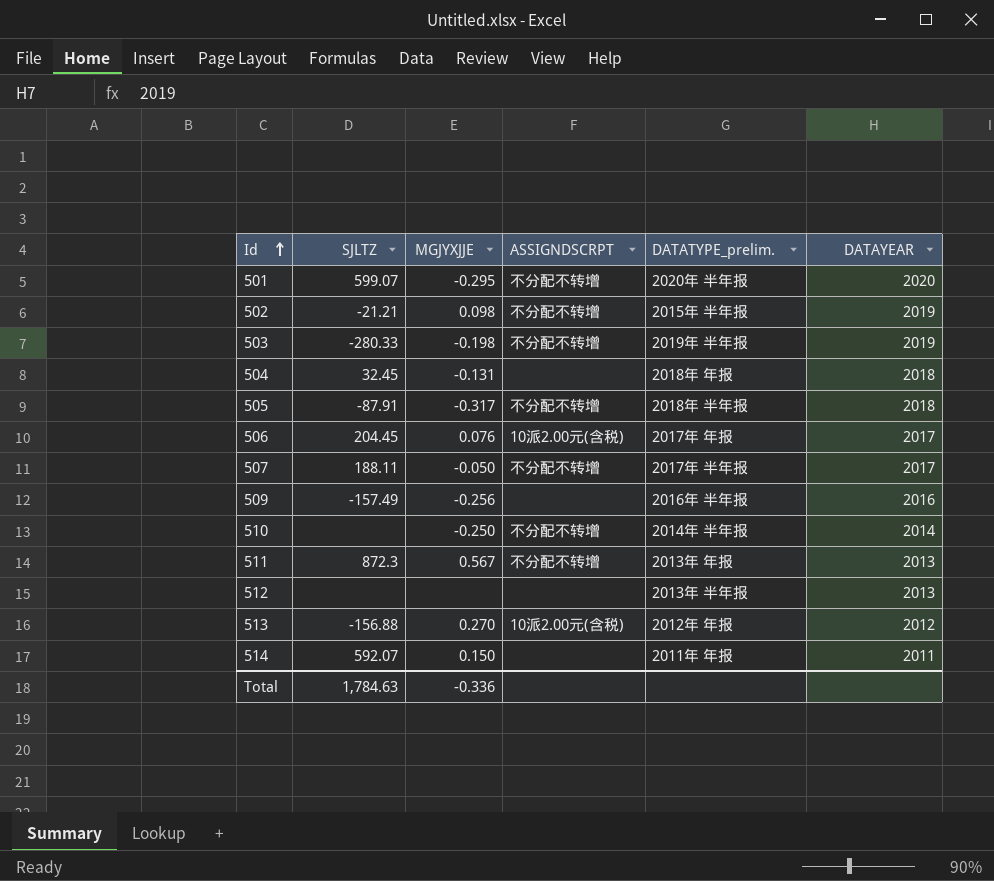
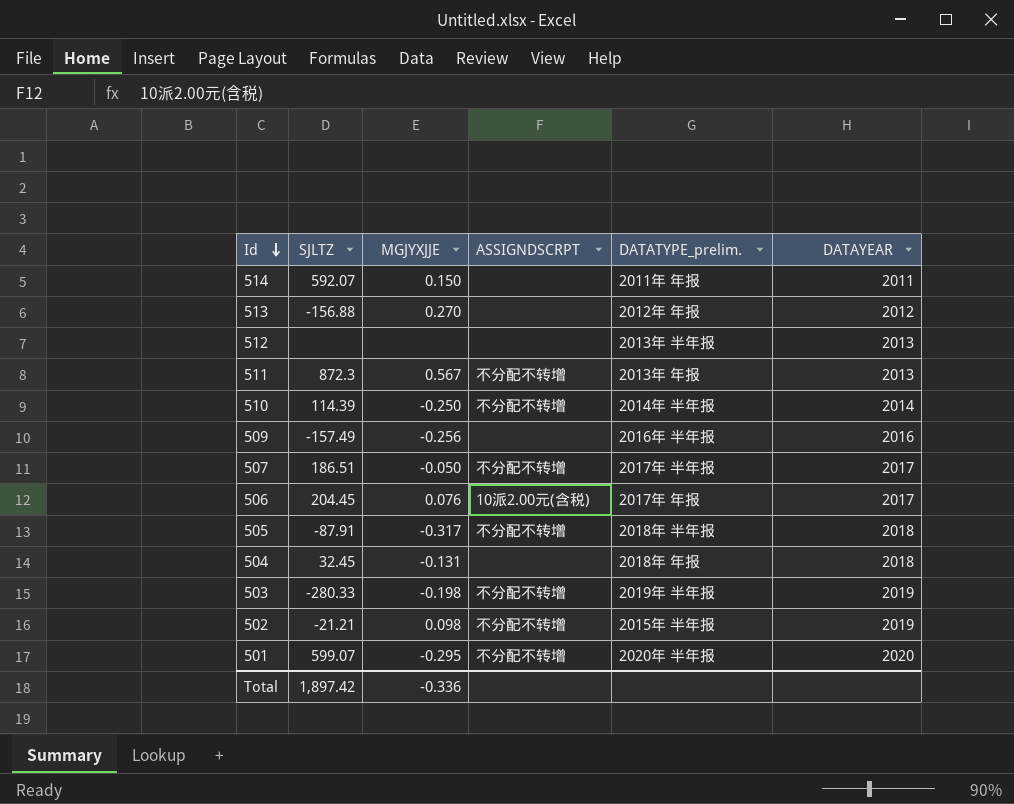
row order: Id ascending -> Id descending
513 | ASSIGNDSCRPT: 10派2.00元(含税) -> none
510 | SJLTZ: none -> 114.39
507 | SJLTZ: 188.11 -> 186.51
Total | SJLTZ: 1,784.63 -> 1,897.42

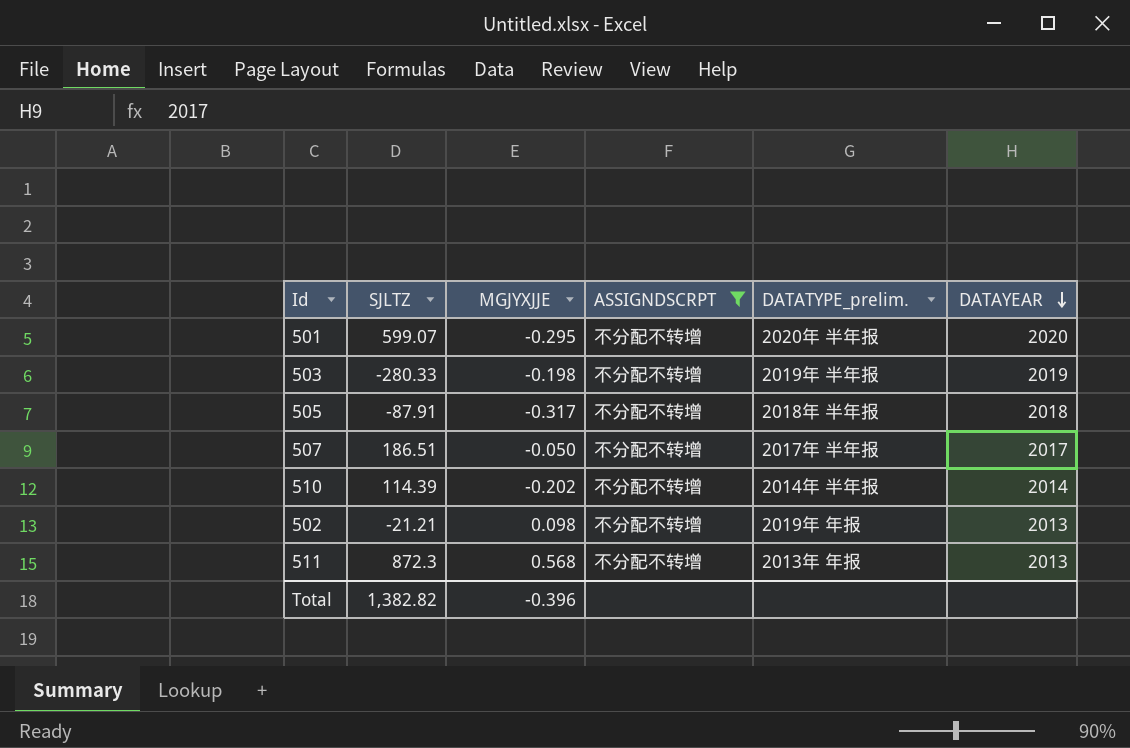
filter: none -> ASSIGNDSCRPT = 不分配不转增
row order: Id descending -> DATAYEAR descending
510 | MGJYXJJE: -0.250 -> -0.202
502 | DATATYPE_prelim.: 2015年 半年报 -> 2019年 年报
502 | DATAYEAR: 2019 -> 2013
511 | MGJYXJJE: 0.567 -> 0.568
Total | SJLTZ: 1,897.42 -> 1,382.82
Total | MGJYXJJE: -0.336 -> -0.396

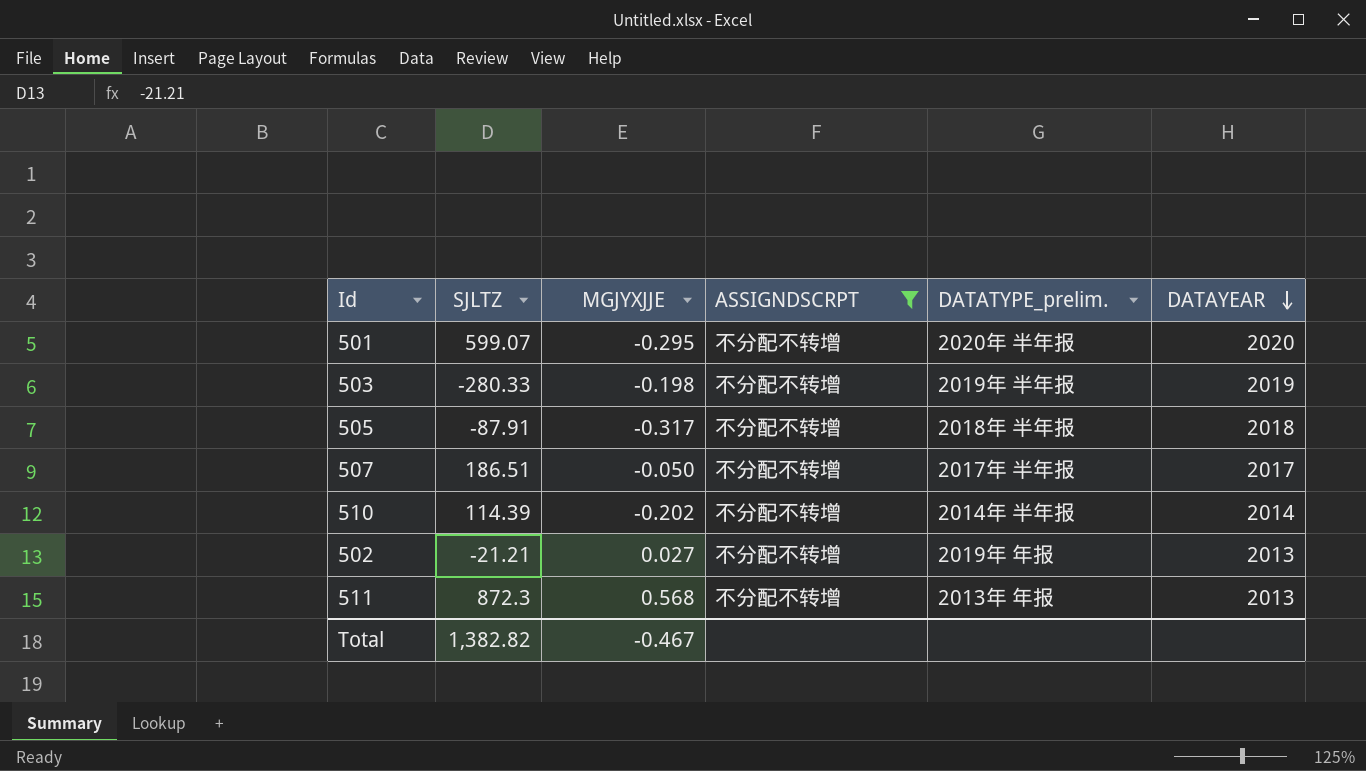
502 | MGJYXJJE: 0.098 -> 0.027
Total | MGJYXJJE: -0.396 -> -0.467

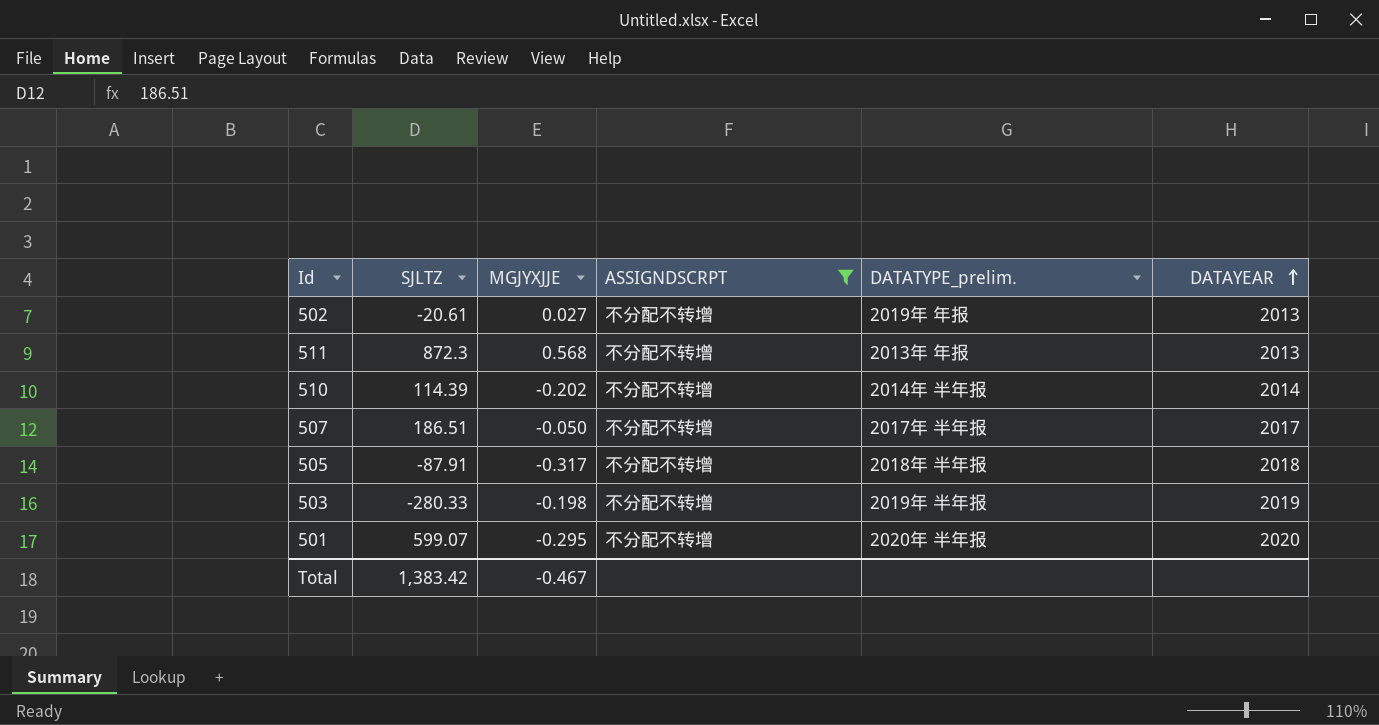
row order: DATAYEAR descending -> DATAYEAR ascending
502 | SJLTZ: -21.21 -> -20.61
Total | SJLTZ: 1,382.82 -> 1,383.42

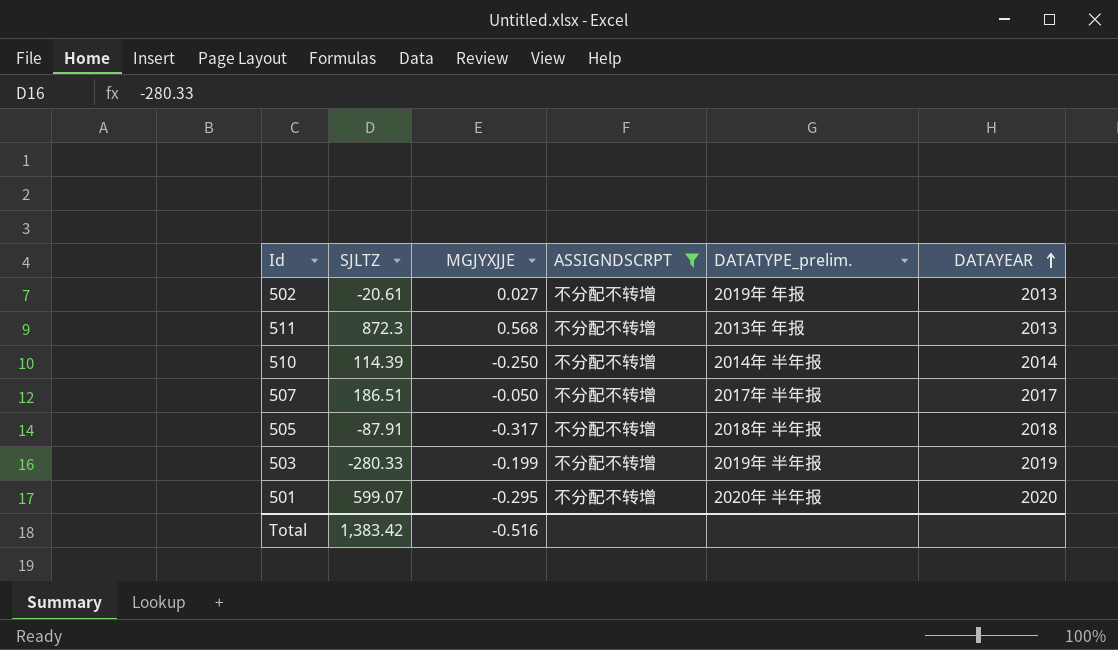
510 | MGJYXJJE: -0.202 -> -0.250
503 | MGJYXJJE: -0.198 -> -0.199
Total | MGJYXJJE: -0.467 -> -0.516

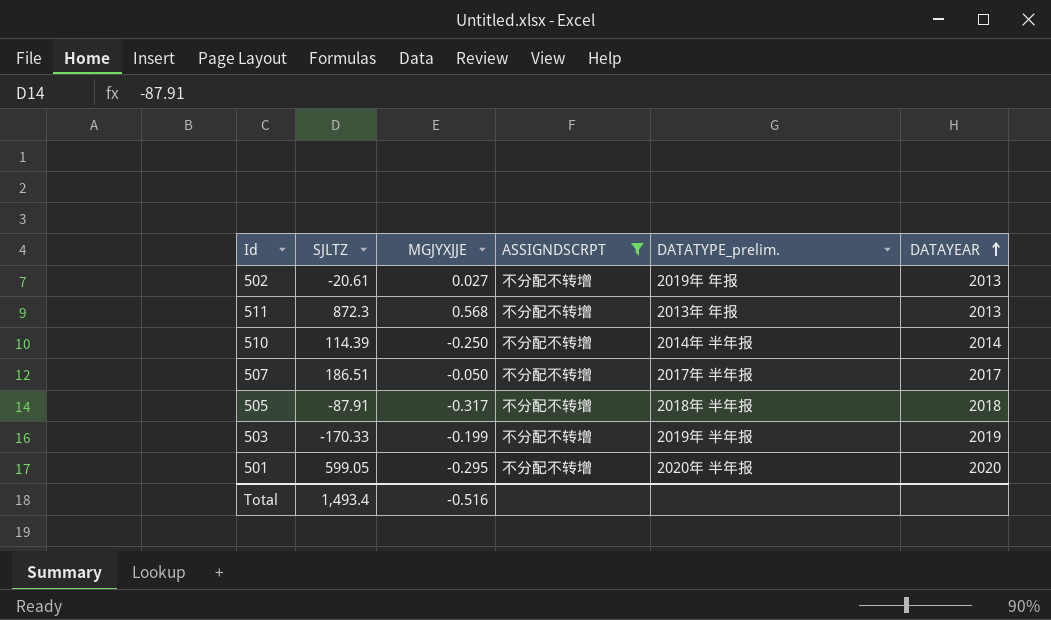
503 | SJLTZ: -280.33 -> -170.33
501 | SJLTZ: 599.07 -> 599.05
Total | SJLTZ: 1,383.42 -> 1,493.4

